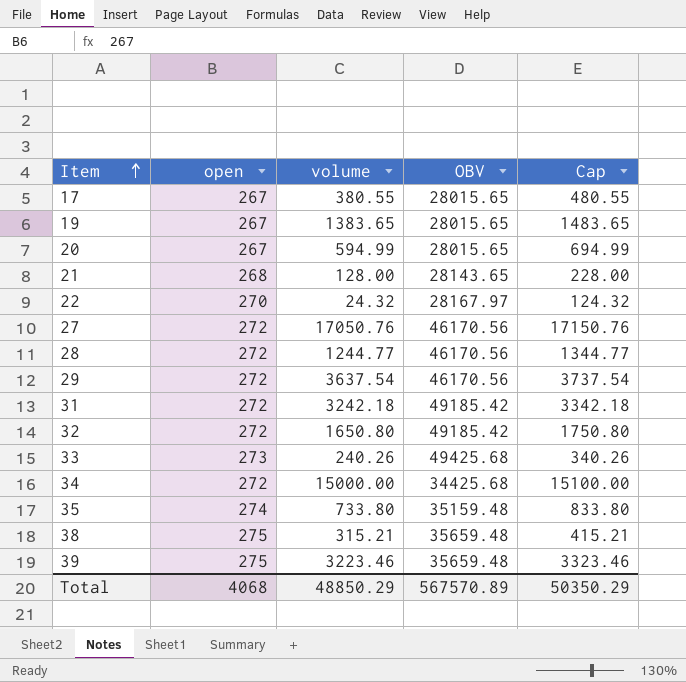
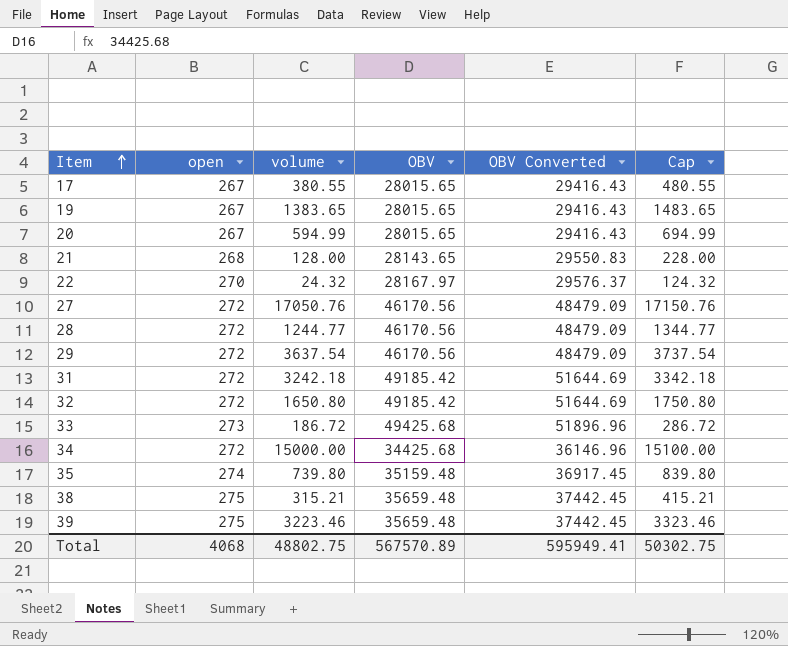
column OBV Converted | formula: none -> [OBV] * 1.05
33 | volume: 240.26 -> 186.72
33 | Cap: 340.26 -> 286.72
35 | volume: 733.80 -> 739.80
35 | Cap: 833.80 -> 839.80
Total | volume: 48850.29 -> 48802.75
Total | Cap: 50350.29 -> 50302.75

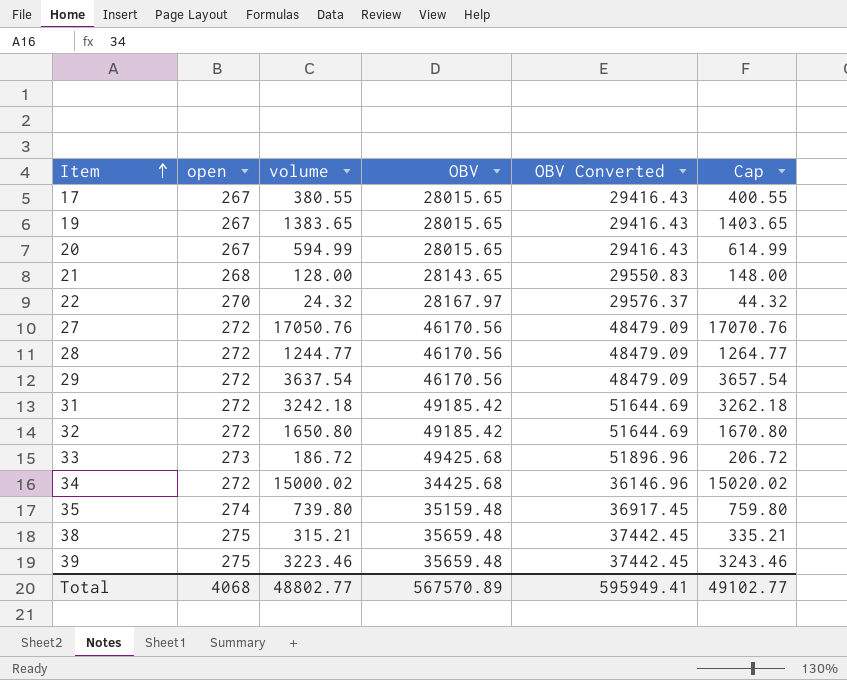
column Cap | formula: [volume] + 100 -> [volume] + 20
34 | volume: 15000.00 -> 15000.02
Total | volume: 48802.75 -> 48802.77
Total | Cap: 50302.75 -> 49102.77

